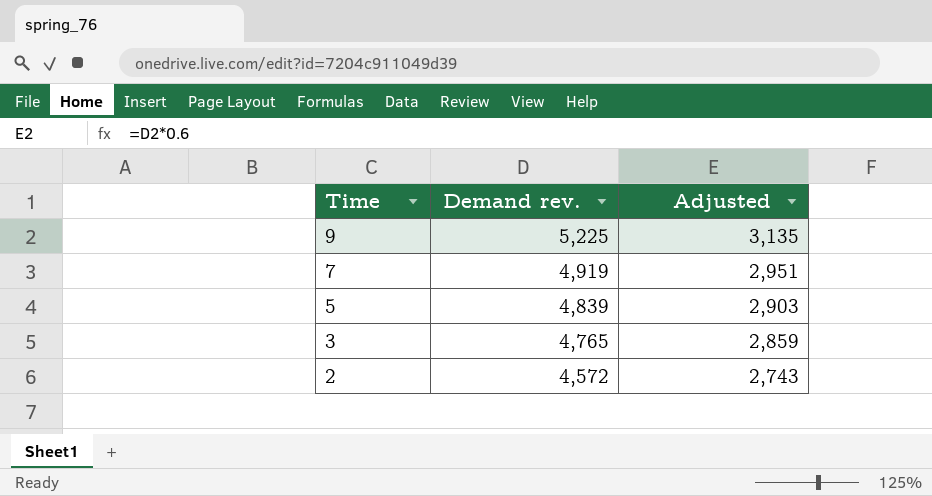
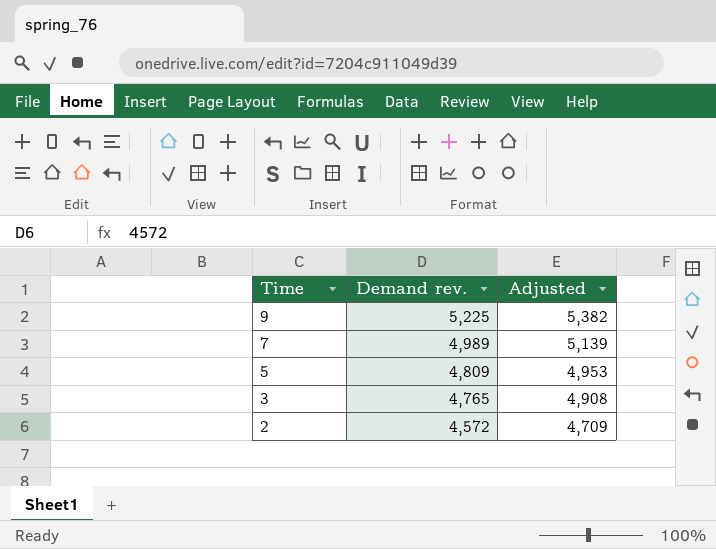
column Adjusted | formula: [Demand rev.] * 0.6 -> [Demand rev.] * 1.03
7 | Demand rev.: 4,919 -> 4,989
5 | Demand rev.: 4,839 -> 4,809

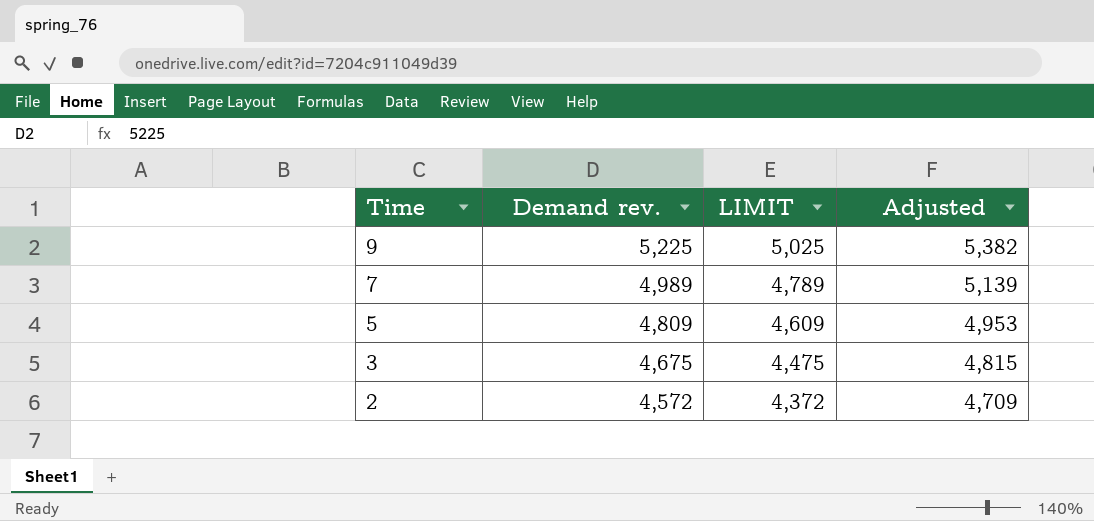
column LIMIT | formula: none -> [Demand rev.] - 200
3 | Demand rev.: 4,765 -> 4,675
3 | Adjusted: 4,908 -> 4,815

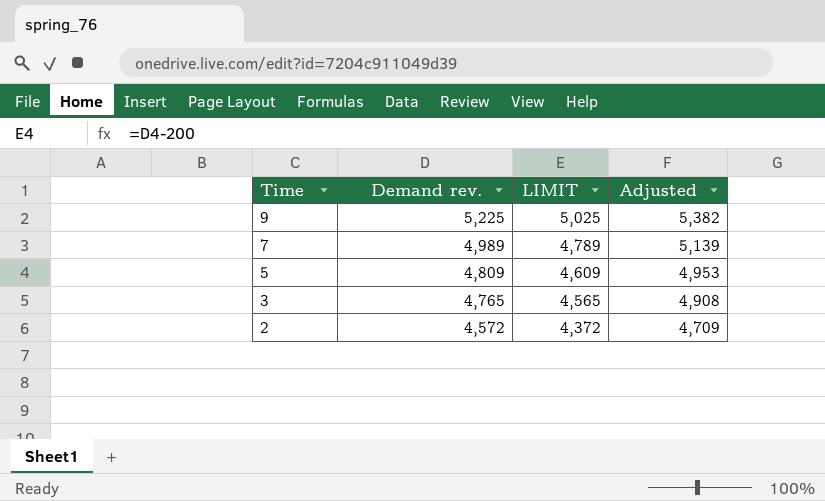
3 | Demand rev.: 4,675 -> 4,765
3 | LIMIT: 4,475 -> 4,565
3 | Adjusted: 4,815 -> 4,908

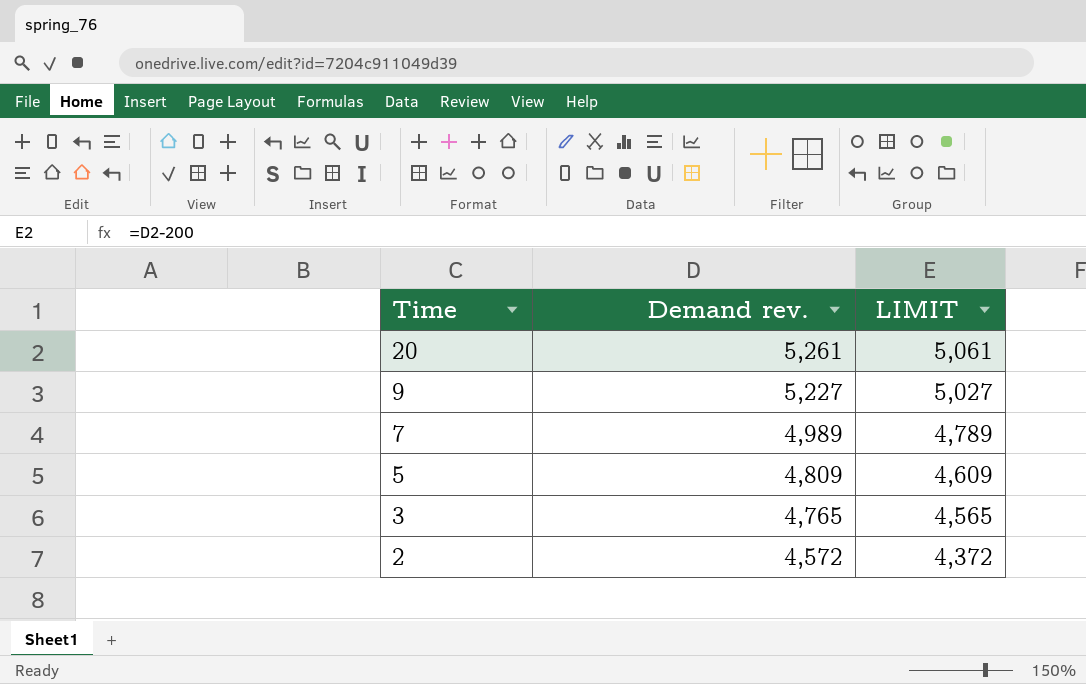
column Adjusted | formula: [Demand rev.] * 1.03 -> none
row 20: none -> 5,261 | 5,061
9 | Demand rev.: 5,225 -> 5,227
9 | LIMIT: 5,025 -> 5,027

